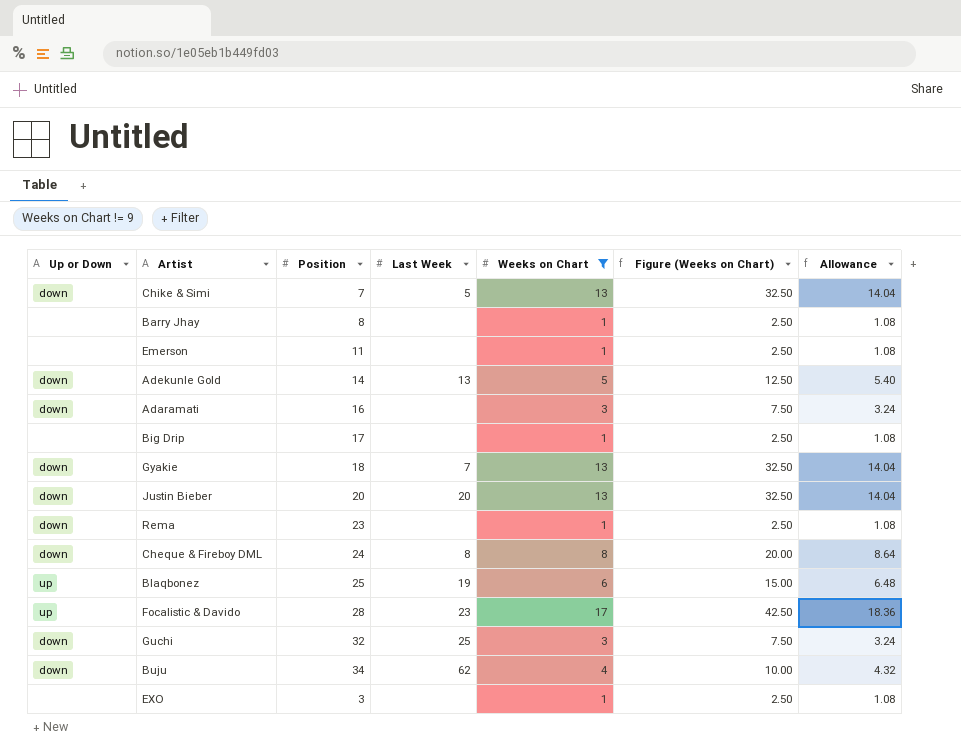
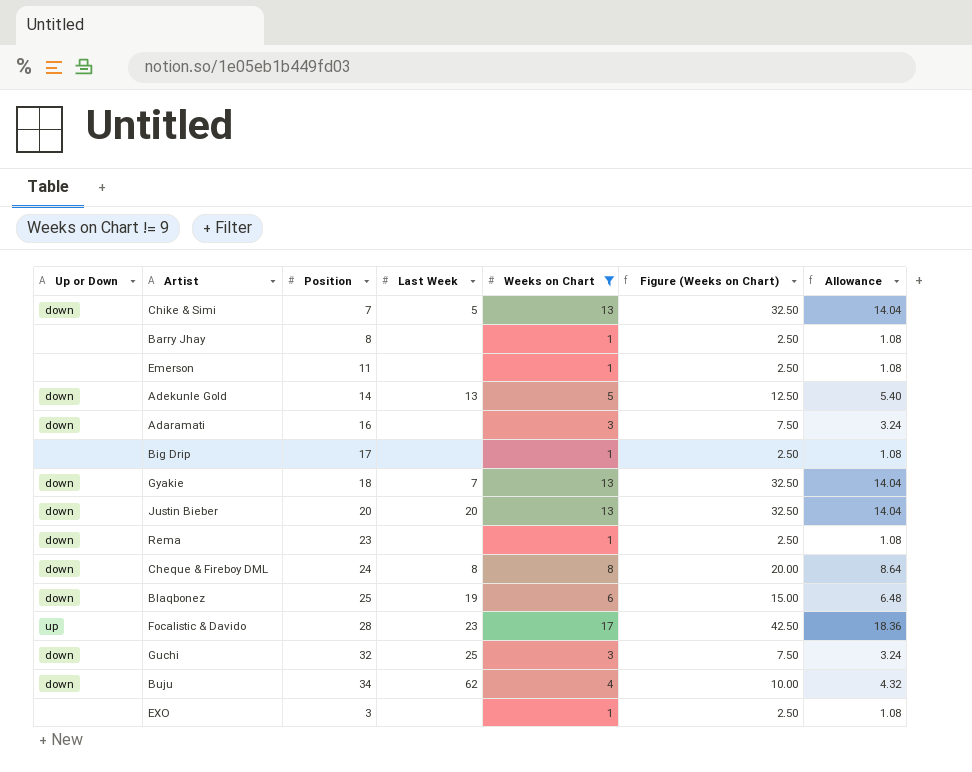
Blaqbonez | Up or Down: up -> down

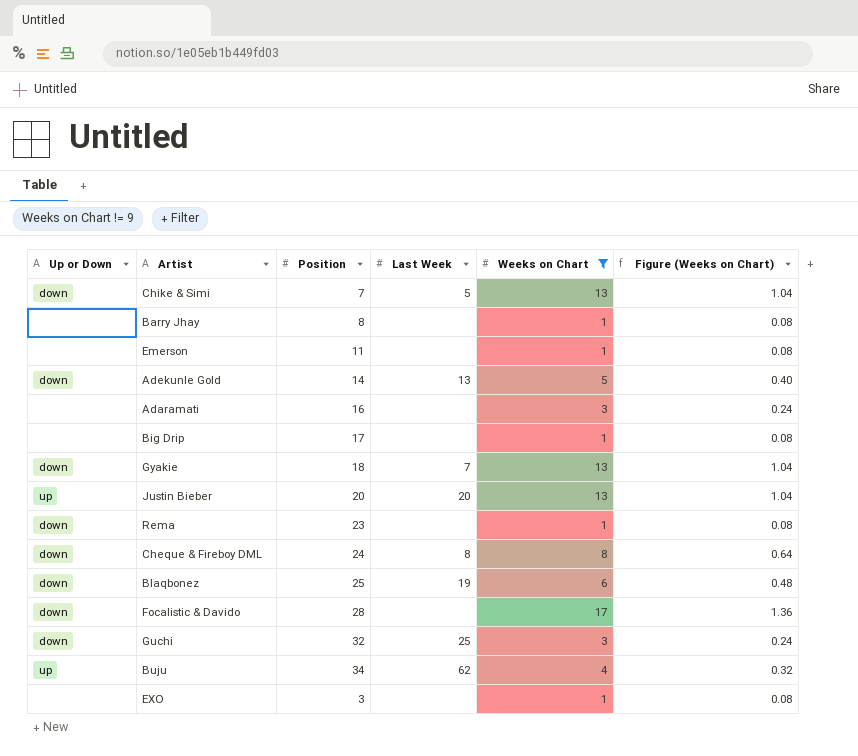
column Allowance | formula: [Weeks on Chart] * 1.08 -> none
column Figure (Weeks on Chart) | formula: [Weeks on Chart] * 2.5 -> [Weeks on Chart] * 0.08
Adaramati | Up or Down: down -> none
Justin Bieber | Up or Down: down -> up
Focalistic & Davido | Up or Down: up -> down
Focalistic & Davido | Last Week: 23 -> none
Buju | Up or Down: down -> up

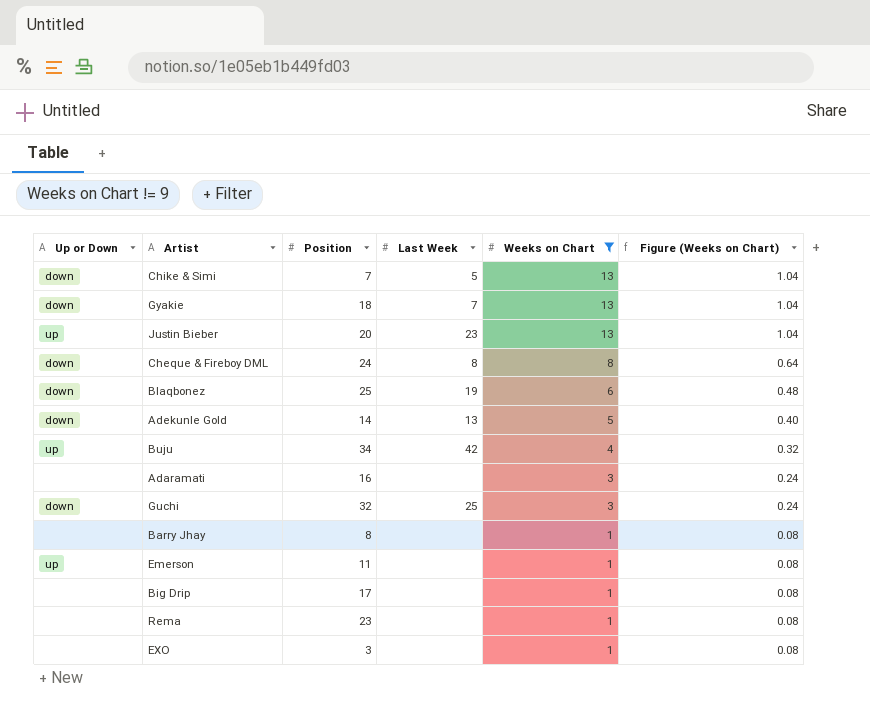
row order: none -> Weeks on Chart descending
row Focalistic & Davido: down | 28 | none | 17 | 1.36 -> none
Justin Bieber | Last Week: 20 -> 23
Buju | Last Week: 62 -> 42
Emerson | Up or Down: none -> up
Rema | Up or Down: down -> none

